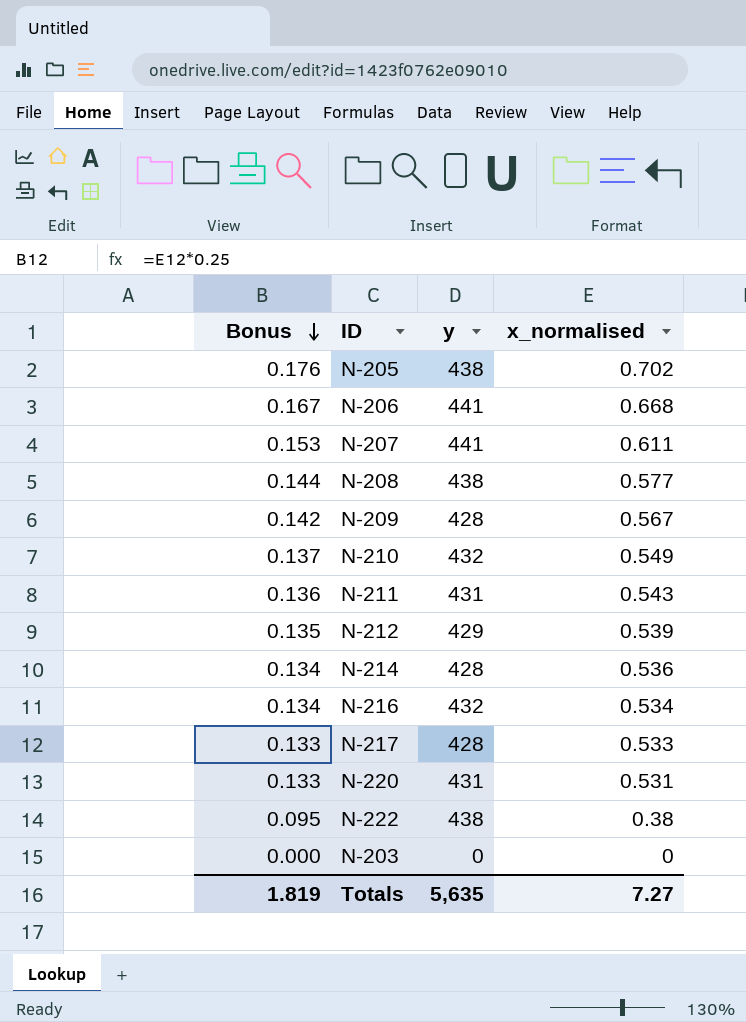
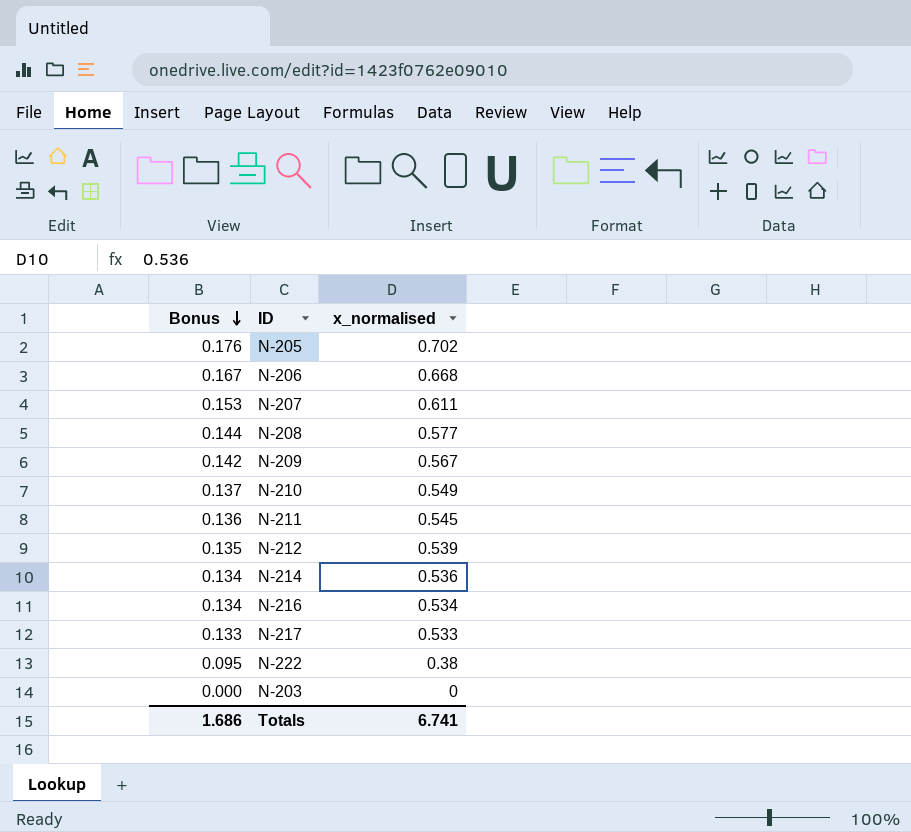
column y | position: 3 -> none
row N-220: 0.133 | 431 | 0.531 -> none
N-211 | x_normalised: 0.543 -> 0.545
Totals | Bonus: 1.819 -> 1.686
Totals | x_normalised: 7.27 -> 6.741

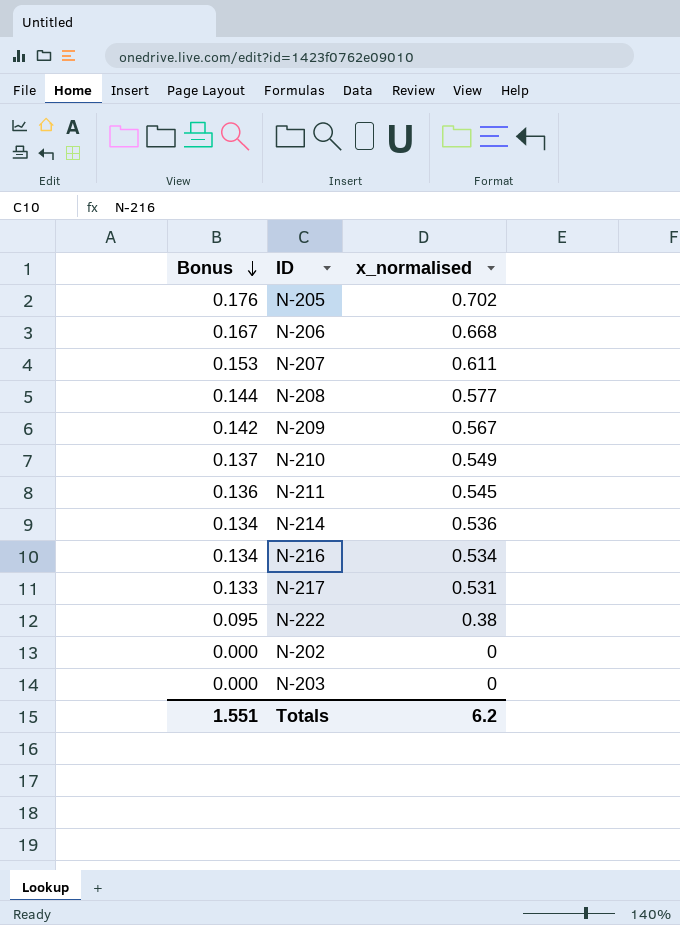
row N-212: 0.135 | 0.539 -> none
N-217 | x_normalised: 0.533 -> 0.531
row N-202: none -> 0.000 | 0
Totals | Bonus: 1.686 -> 1.551
Totals | x_normalised: 6.741 -> 6.2

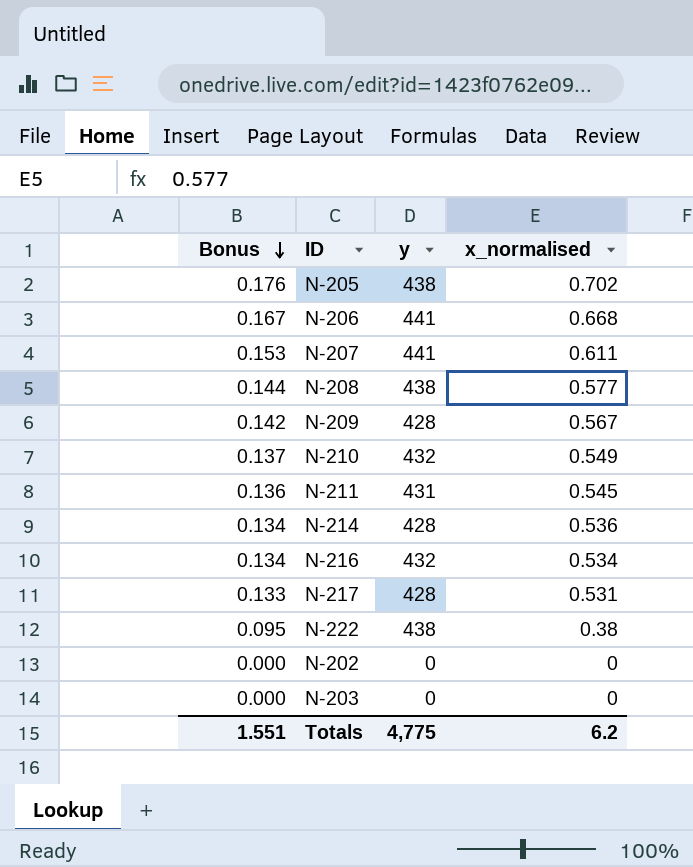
column y | position: none -> 3

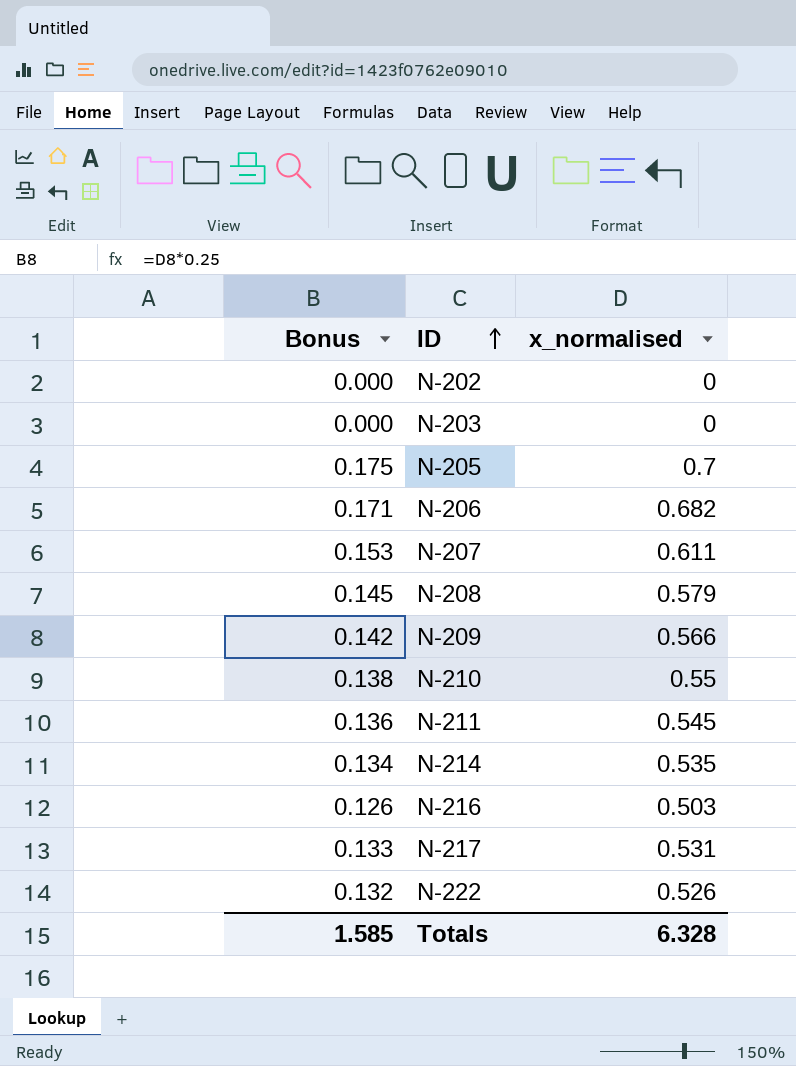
row order: Bonus descending -> ID ascending
column y | position: 3 -> none
N-205 | Bonus: 0.176 -> 0.175
N-205 | x_normalised: 0.702 -> 0.7
N-206 | Bonus: 0.167 -> 0.171
N-206 | x_normalised: 0.668 -> 0.682
N-208 | Bonus: 0.144 -> 0.145
N-208 | x_normalised: 0.577 -> 0.579
N-209 | x_normalised: 0.567 -> 0.566
N-210 | Bonus: 0.137 -> 0.138
N-210 | x_normalised: 0.549 -> 0.55
N-214 | x_normalised: 0.536 -> 0.535
N-216 | Bonus: 0.134 -> 0.126
N-216 | x_normalised: 0.534 -> 0.503
N-222 | Bonus: 0.095 -> 0.132
N-222 | x_normalised: 0.38 -> 0.526
Totals | Bonus: 1.551 -> 1.585
Totals | x_normalised: 6.2 -> 6.328

